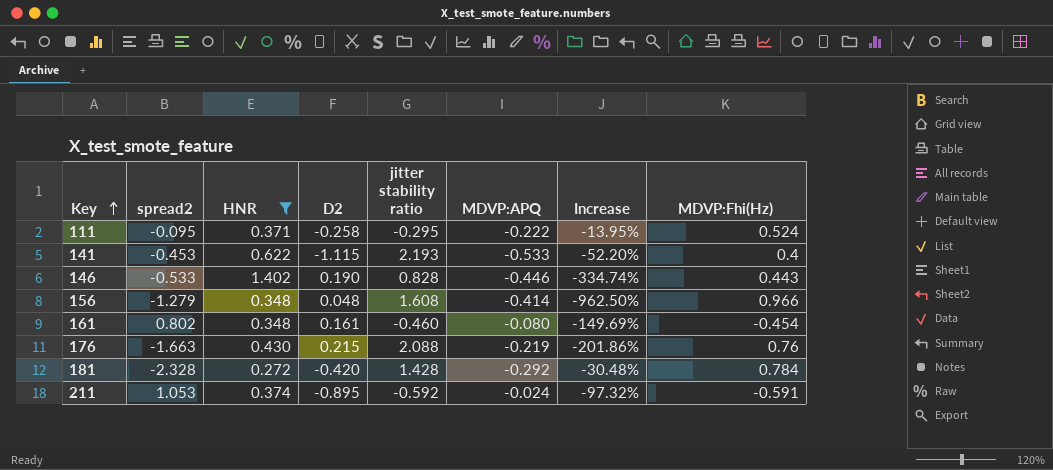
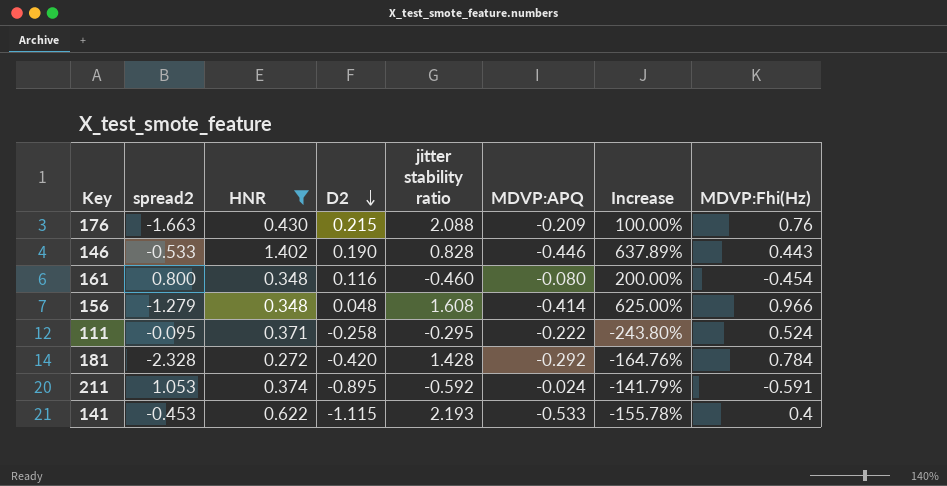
row order: Key ascending -> D2 descending
column Increase | formula: ([MDVP:APQ] - [D2]) / [D2] -> ([HNR] - [D2]) / [D2]
176 | MDVP:APQ: -0.219 -> -0.209
161 | spread2: 0.802 -> 0.800
161 | D2: 0.161 -> 0.116

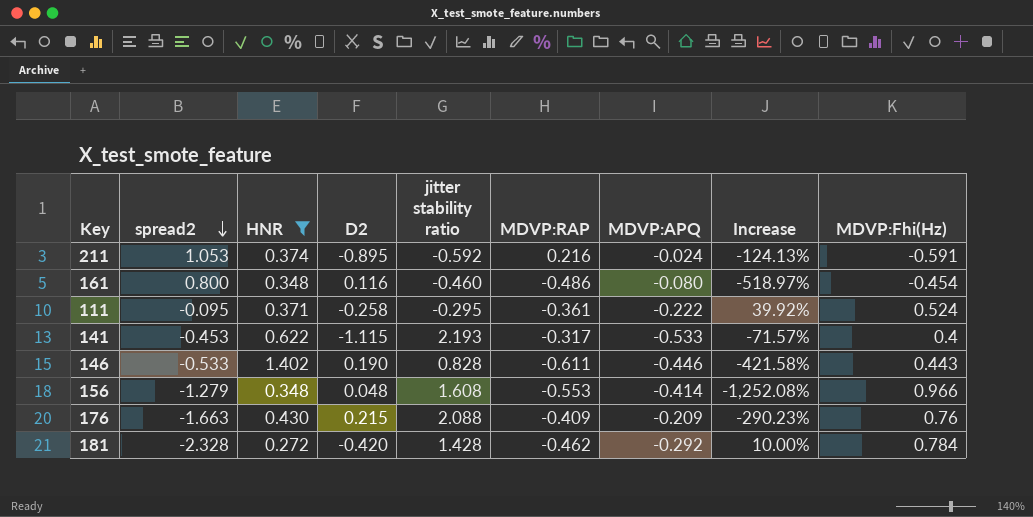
row order: D2 descending -> spread2 descending
column MDVP:RAP | position: none -> 6
column Increase | formula: ([HNR] - [D2]) / [D2] -> ([MDVP:RAP] - [D2]) / [D2]

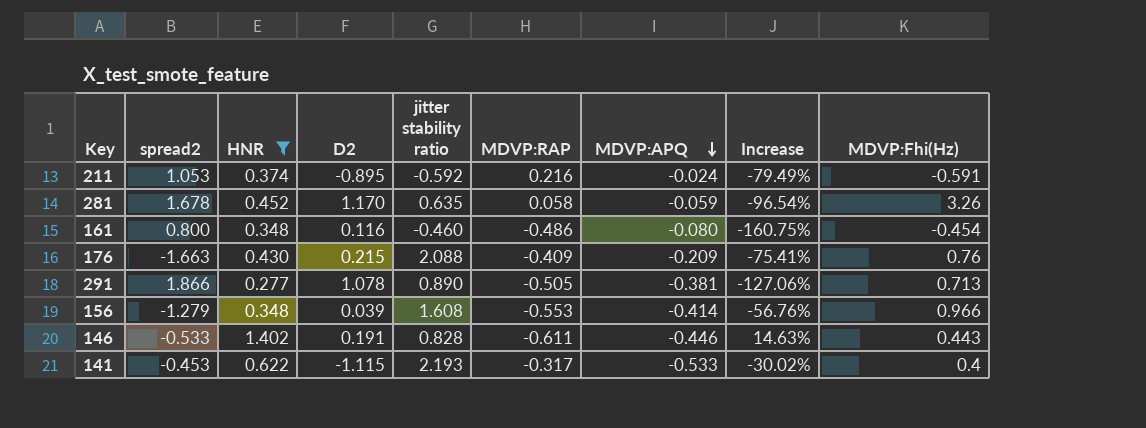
row order: spread2 descending -> MDVP:APQ descending
column Increase | formula: ([MDVP:RAP] - [D2]) / [D2] -> ([MDVP:RAP] - [spread2]) / [spread2]
row 111: -0.095 | 0.371 | -0.258 | -0.295 | -0.361 | -0.222 | 39.92% | 0.524 -> none
row 181: -2.328 | 0.272 | -0.420 | 1.428 | -0.462 | -0.292 | 10.00% | 0.784 -> none
row 281: none -> 1.678 | 0.452 | 1.170 | 0.635 | 0.058 | -0.059 | -96.54% | 3.26
row 291: none -> 1.866 | 0.277 | 1.078 | 0.890 | -0.505 | -0.381 | -127.06% | 0.713
156 | D2: 0.048 -> 0.039
146 | D2: 0.190 -> 0.191

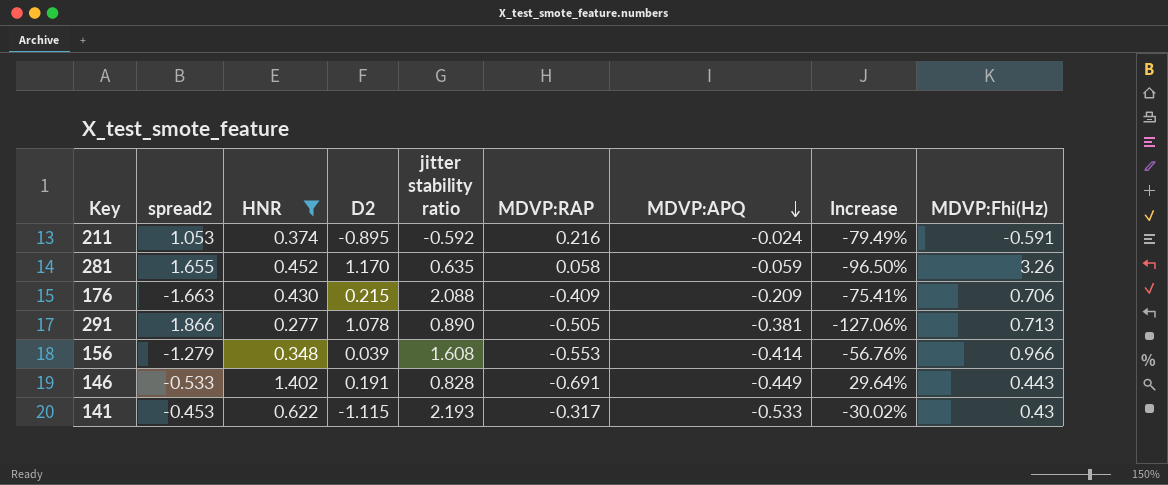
row 161: 0.800 | 0.348 | 0.116 | -0.460 | -0.486 | -0.080 | -160.75% | -0.454 -> none
281 | spread2: 1.678 -> 1.655
281 | Increase: -96.54% -> -96.50%
176 | MDVP:Fhi(Hz): 0.76 -> 0.706
146 | MDVP:RAP: -0.611 -> -0.691
146 | MDVP:APQ: -0.446 -> -0.449
146 | Increase: 14.63% -> 29.64%
141 | MDVP:Fhi(Hz): 0.4 -> 0.43

